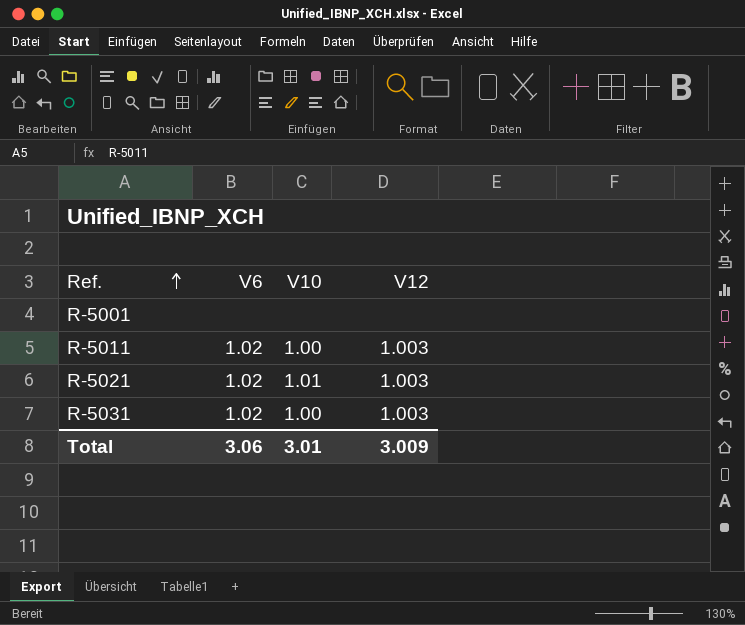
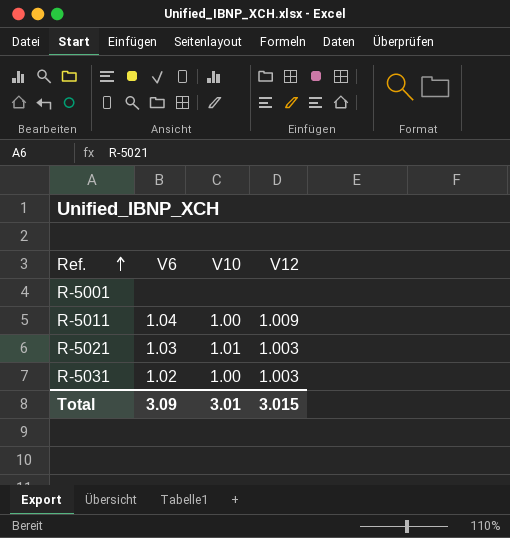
R-5011 | V6: 1.02 -> 1.04
R-5011 | V12: 1.003 -> 1.009
R-5021 | V6: 1.02 -> 1.03
Total | V6: 3.06 -> 3.09
Total | V12: 3.009 -> 3.015

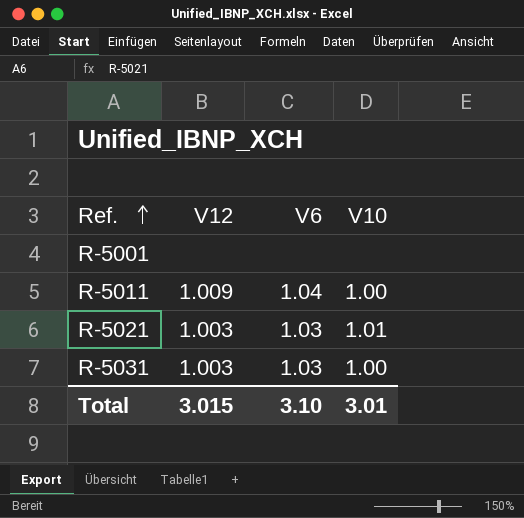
column V12 | position: 4 -> 2
R-5031 | V6: 1.02 -> 1.03
Total | V6: 3.09 -> 3.10

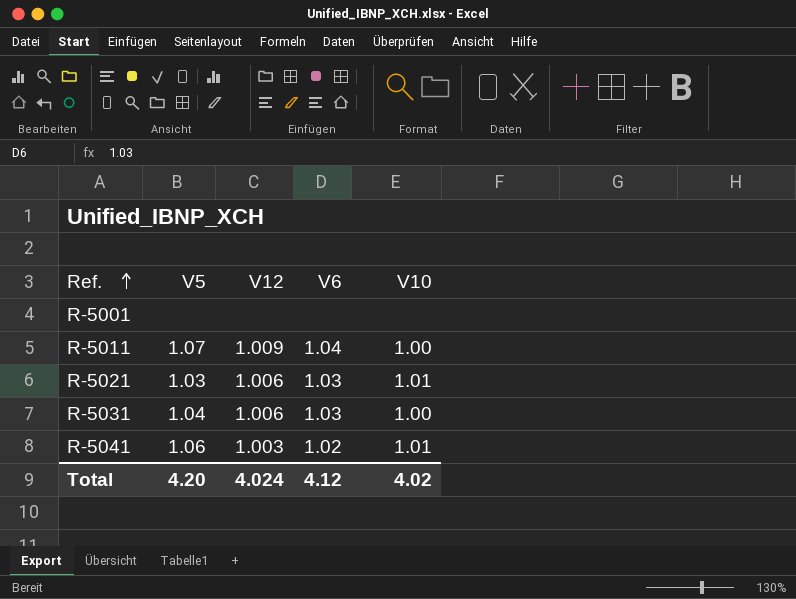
column V5 | position: none -> 2
R-5021 | V12: 1.003 -> 1.006
R-5031 | V12: 1.003 -> 1.006
row R-5041: none -> 1.06 | 1.003 | 1.02 | 1.01
Total | V12: 3.015 -> 4.024
Total | V6: 3.10 -> 4.12
Total | V10: 3.01 -> 4.02

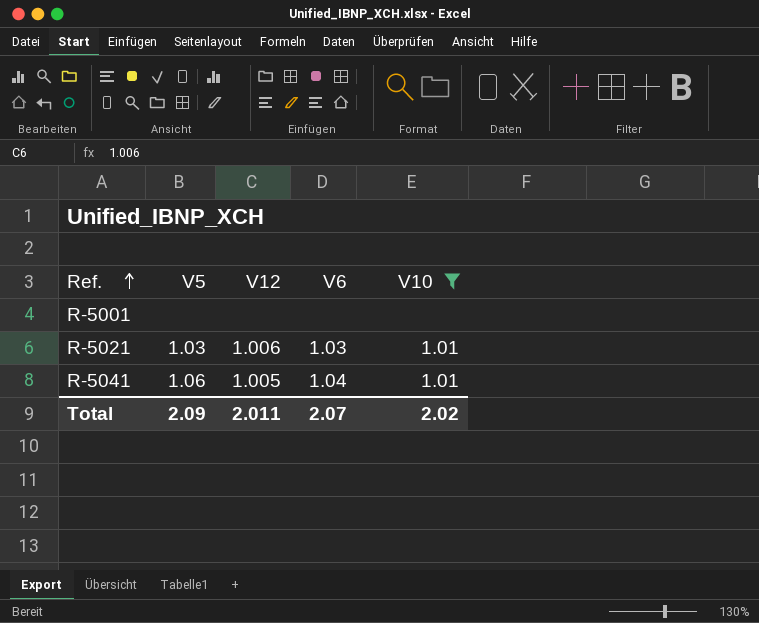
filter: none -> V10 != 1.00
R-5041 | V12: 1.003 -> 1.005
R-5041 | V6: 1.02 -> 1.04
Total | V5: 4.20 -> 2.09
Total | V12: 4.024 -> 2.011
Total | V6: 4.12 -> 2.07
Total | V10: 4.02 -> 2.02

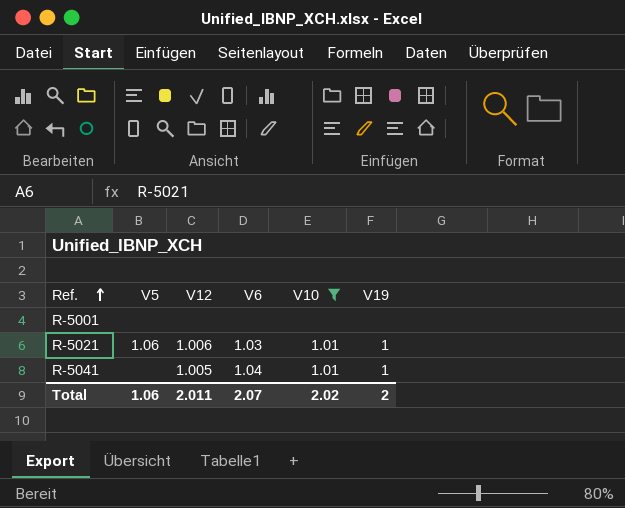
column V19 | position: none -> 6
R-5021 | V5: 1.03 -> 1.06
R-5041 | V5: 1.06 -> none
Total | V5: 2.09 -> 1.06

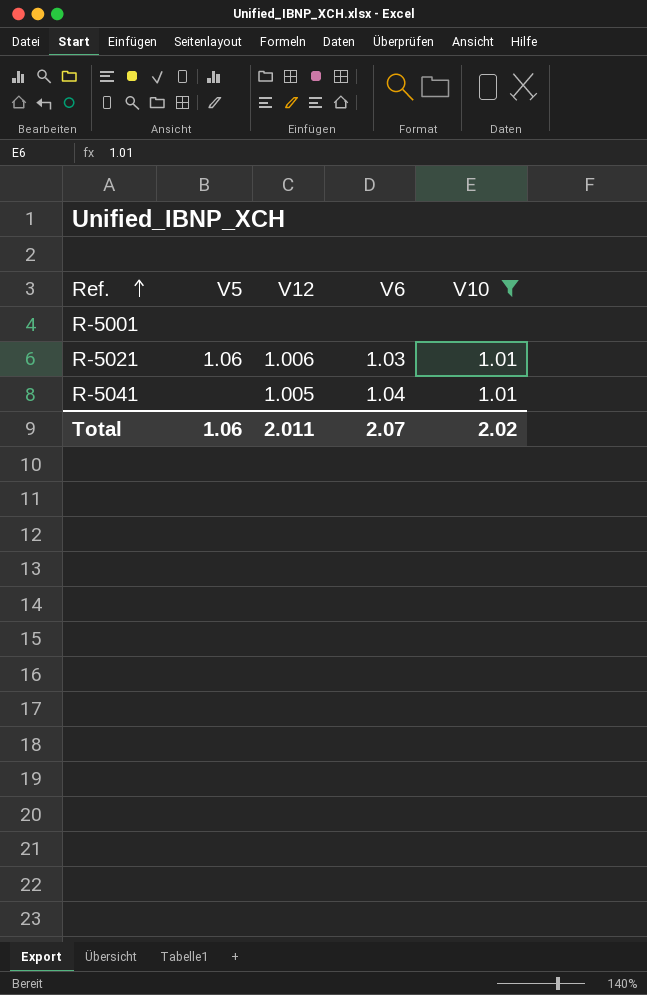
column V19 | position: 6 -> none

